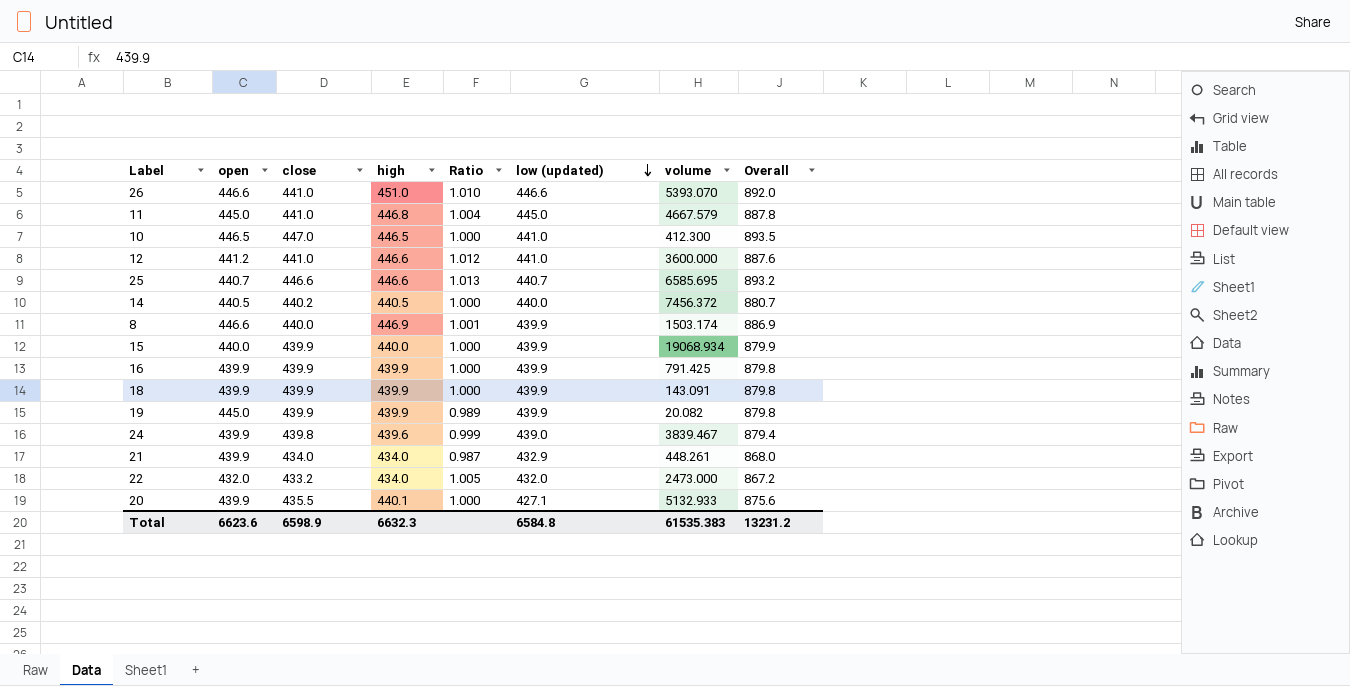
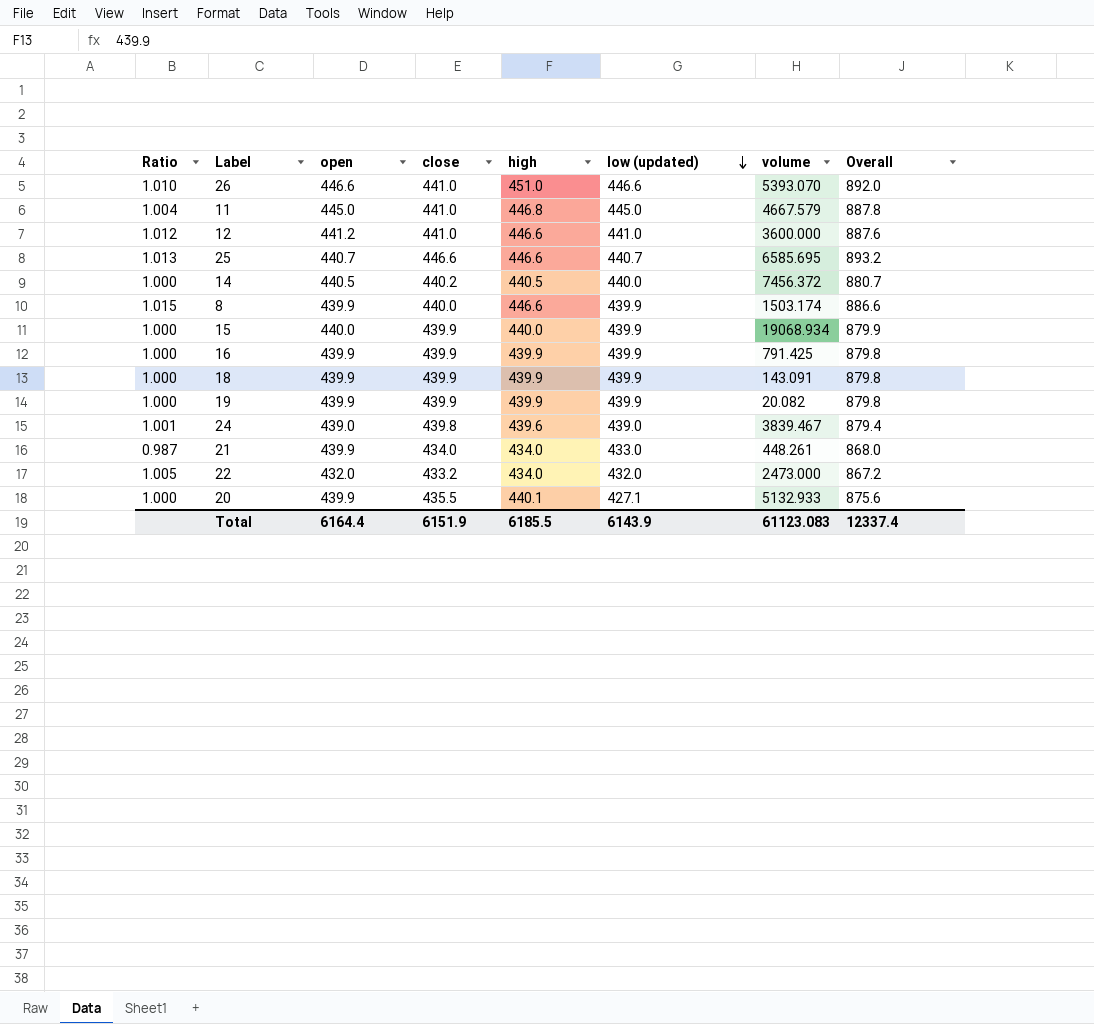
column Ratio | position: 5 -> 1
row 10: 446.5 | 447.0 | 446.5 | 1.000 | 441.0 | 412.300 | 893.5 -> none
8 | Ratio: 1.001 -> 1.015
8 | open: 446.6 -> 439.9
8 | high: 446.9 -> 446.6
8 | Overall: 886.9 -> 886.6
19 | Ratio: 0.989 -> 1.000
19 | open: 445.0 -> 439.9
24 | Ratio: 0.999 -> 1.001
24 | open: 439.9 -> 439.0
21 | low (updated): 432.9 -> 433.0
Total | open: 6623.6 -> 6164.4
Total | close: 6598.9 -> 6151.9
Total | high: 6632.3 -> 6185.5
Total | low (updated): 6584.8 -> 6143.9
Total | volume: 61535.383 -> 61123.083
Total | Overall: 13231.2 -> 12337.4

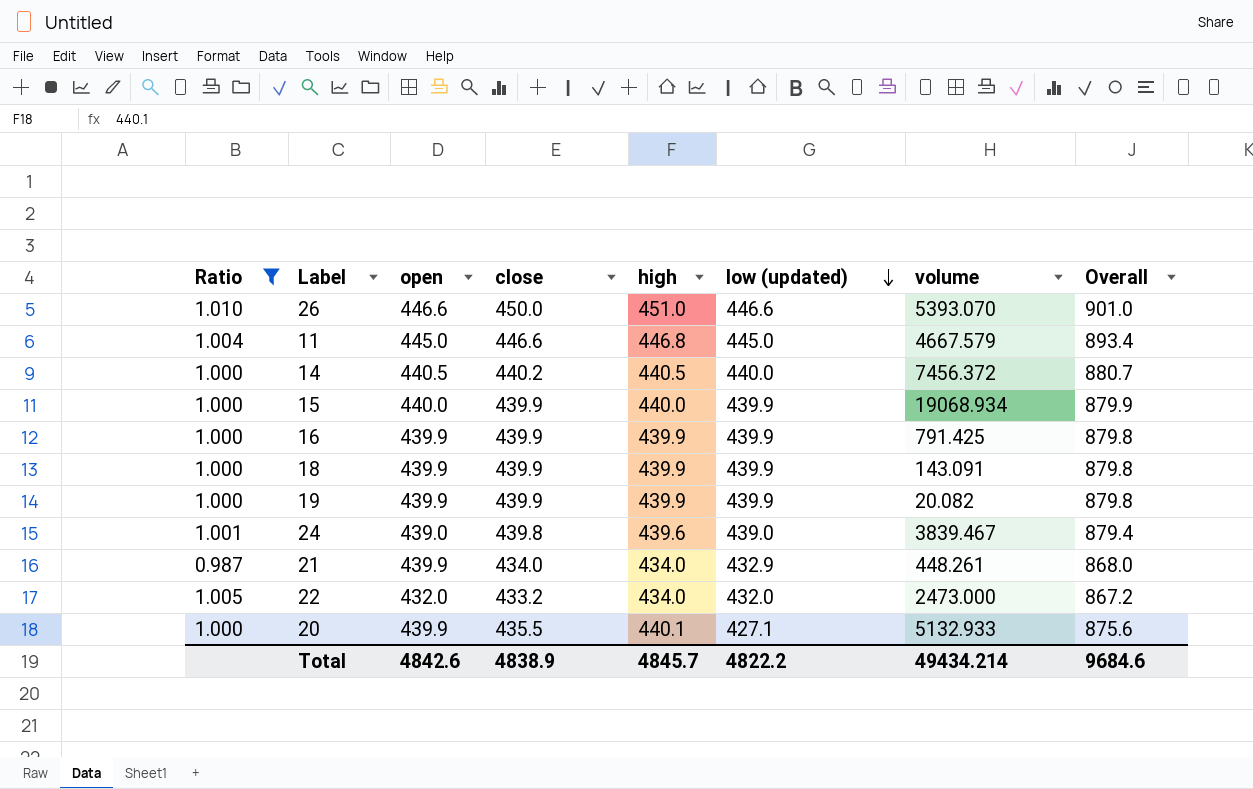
filter: none -> Ratio <= 1.010
26 | close: 441.0 -> 450.0
26 | Overall: 892.0 -> 901.0
11 | close: 441.0 -> 446.6
11 | Overall: 887.8 -> 893.4
21 | low (updated): 433.0 -> 432.9
Total | open: 6164.4 -> 4842.6
Total | close: 6151.9 -> 4838.9
Total | high: 6185.5 -> 4845.7
Total | low (updated): 6143.9 -> 4822.2
Total | volume: 61123.083 -> 49434.214
Total | Overall: 12337.4 -> 9684.6

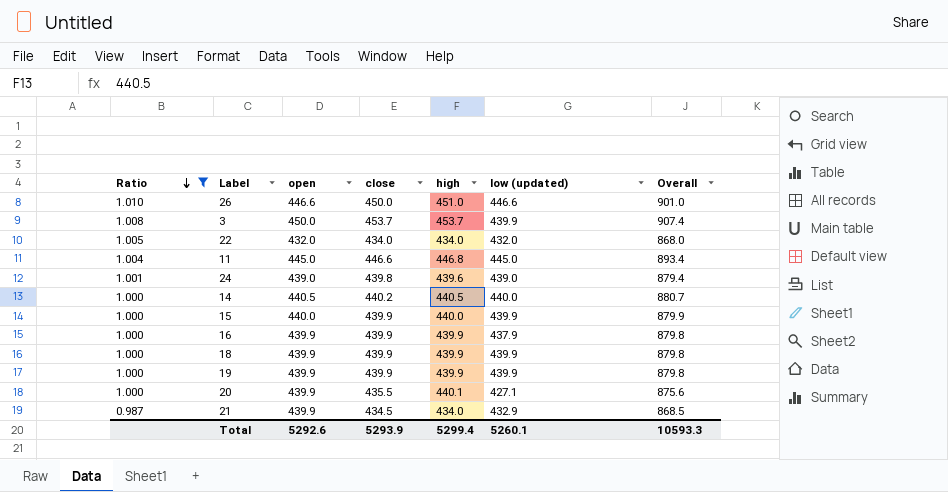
row order: low (updated) descending -> Ratio descending
column volume | position: 7 -> none
row 3: none -> 1.008 | 450.0 | 453.7 | 453.7 | 439.9 | 907.4
22 | close: 433.2 -> 434.0
22 | Overall: 867.2 -> 868.0
16 | low (updated): 439.9 -> 437.9
21 | close: 434.0 -> 434.5
21 | Overall: 868.0 -> 868.5
Total | open: 4842.6 -> 5292.6
Total | close: 4838.9 -> 5293.9
Total | high: 4845.7 -> 5299.4
Total | low (updated): 4822.2 -> 5260.1
Total | Overall: 9684.6 -> 10593.3

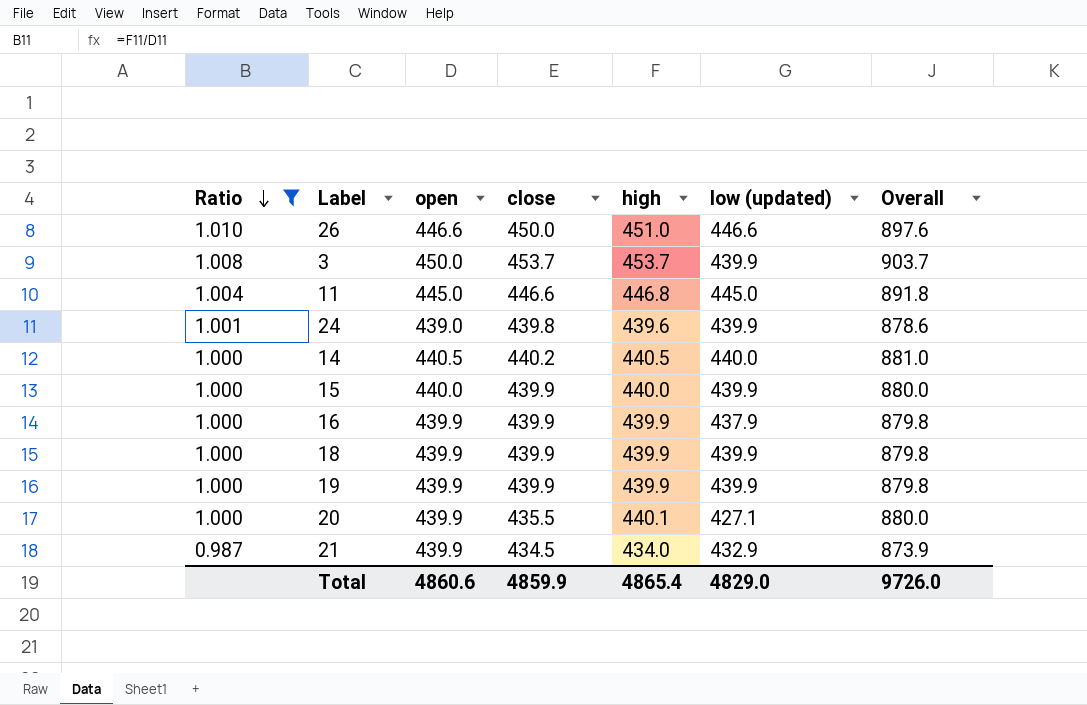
column Overall | formula: [close] + [high] -> [open] + [high]
row 22: 1.005 | 432.0 | 434.0 | 434.0 | 432.0 | 868.0 -> none
24 | low (updated): 439.0 -> 439.9
Total | open: 5292.6 -> 4860.6
Total | close: 5293.9 -> 4859.9
Total | high: 5299.4 -> 4865.4
Total | low (updated): 5260.1 -> 4829.0
Total | Overall: 10593.3 -> 9726.0

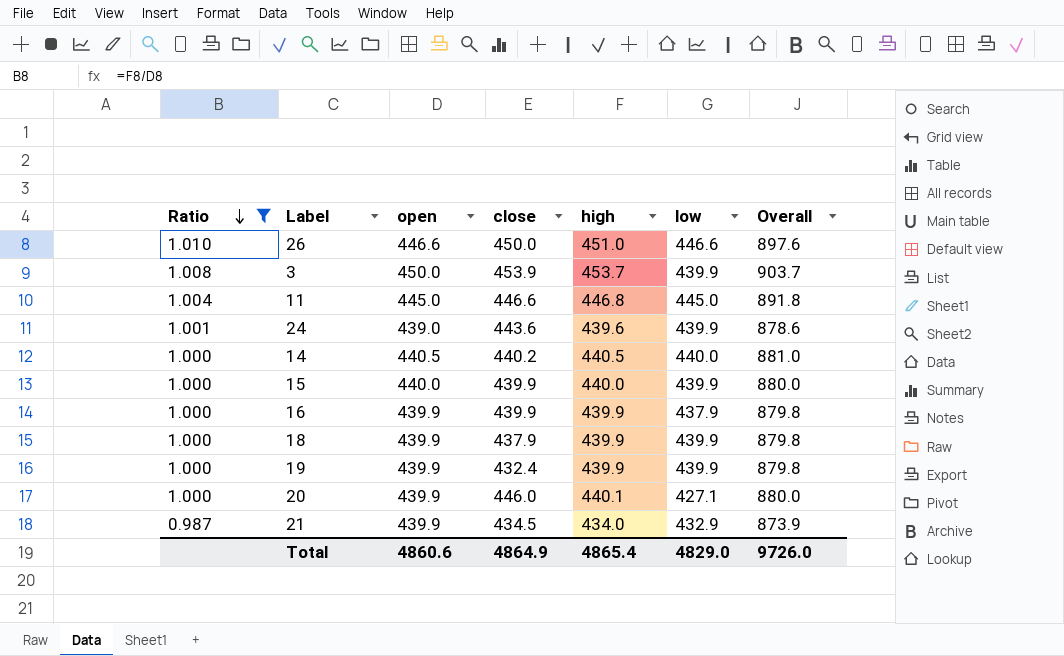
column name: low (updated) -> low
3 | close: 453.7 -> 453.9
24 | close: 439.8 -> 443.6
18 | close: 439.9 -> 437.9
19 | close: 439.9 -> 432.4
20 | close: 435.5 -> 446.0
Total | close: 4859.9 -> 4864.9

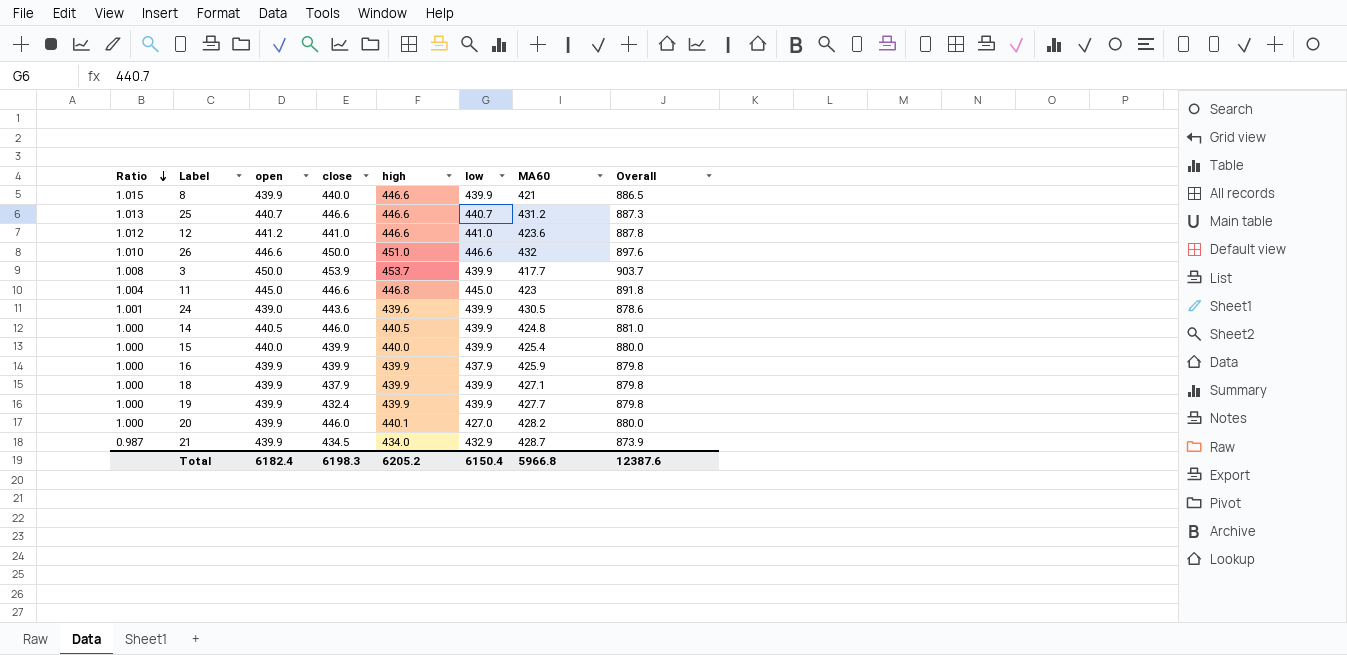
filter: Ratio <= 1.010 -> none
column MA60 | position: none -> 7
14 | close: 440.2 -> 446.0
14 | low: 440.0 -> 439.9
20 | low: 427.1 -> 427.0
Total | open: 4860.6 -> 6182.4
Total | close: 4864.9 -> 6198.3
Total | high: 4865.4 -> 6205.2
Total | low: 4829.0 -> 6150.4
Total | Overall: 9726.0 -> 12387.6

